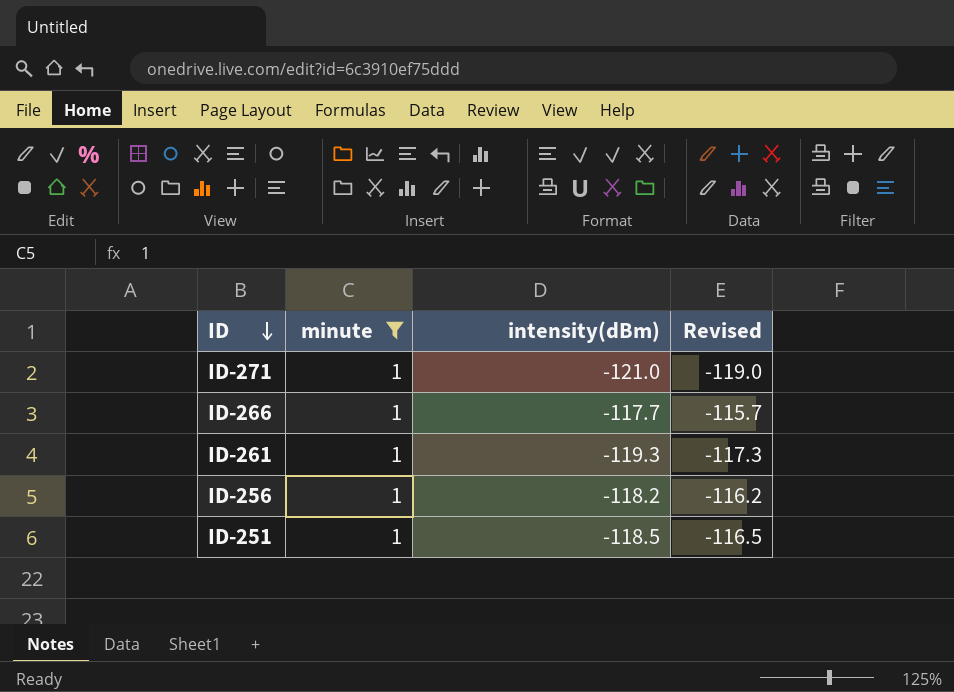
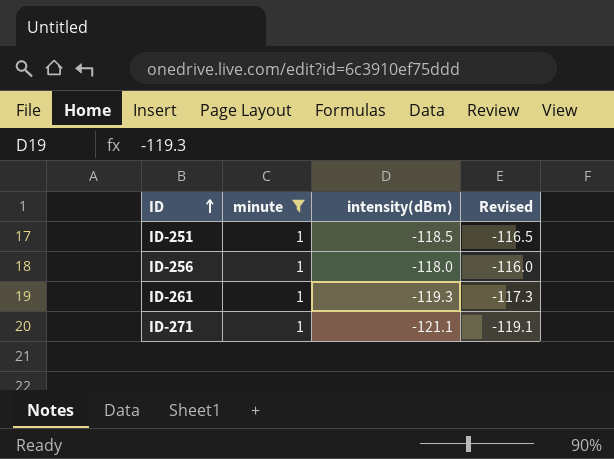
row order: ID descending -> ID ascending
row ID-266: 1 | -117.7 | -115.7 -> none
ID-256 | intensity(dBm): -118.2 -> -118.0
ID-256 | Revised: -116.2 -> -116.0
ID-271 | intensity(dBm): -121.0 -> -121.1
ID-271 | Revised: -119.0 -> -119.1

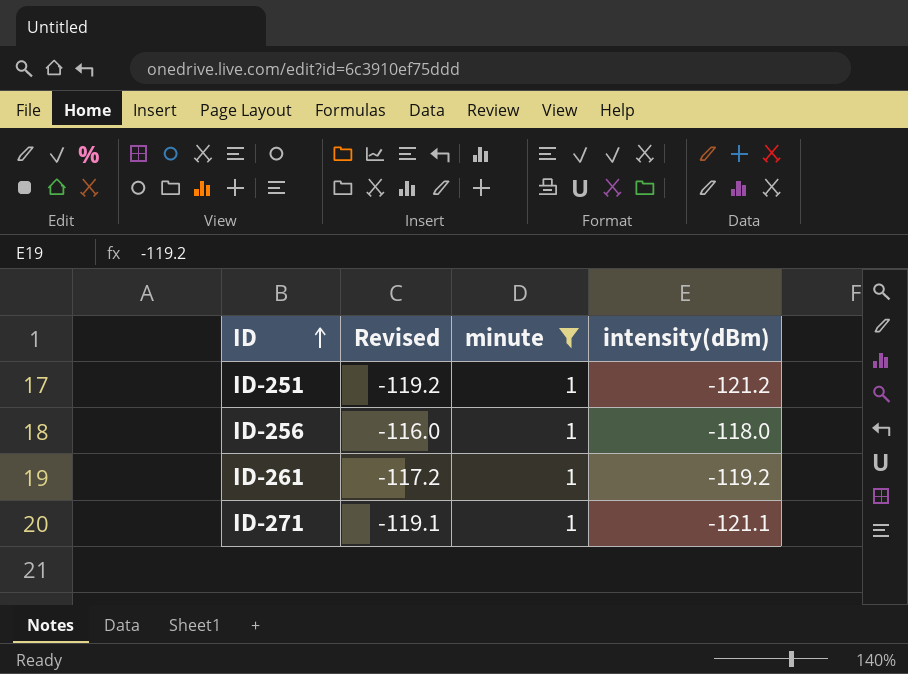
column Revised | position: 4 -> 2
ID-251 | Revised: -116.5 -> -119.2
ID-251 | intensity(dBm): -118.5 -> -121.2
ID-261 | Revised: -117.3 -> -117.2
ID-261 | intensity(dBm): -119.3 -> -119.2

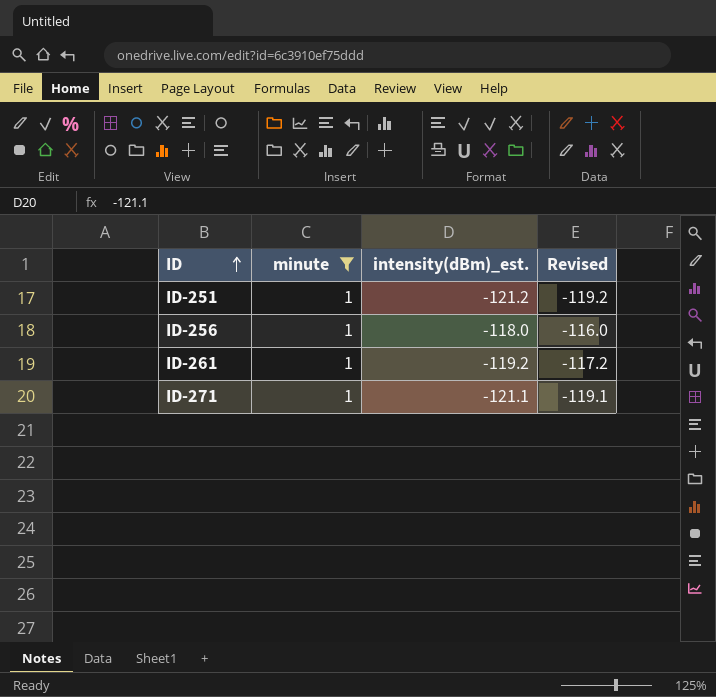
column name: intensity(dBm) -> intensity(dBm)_est.
column Revised | position: 2 -> 4

